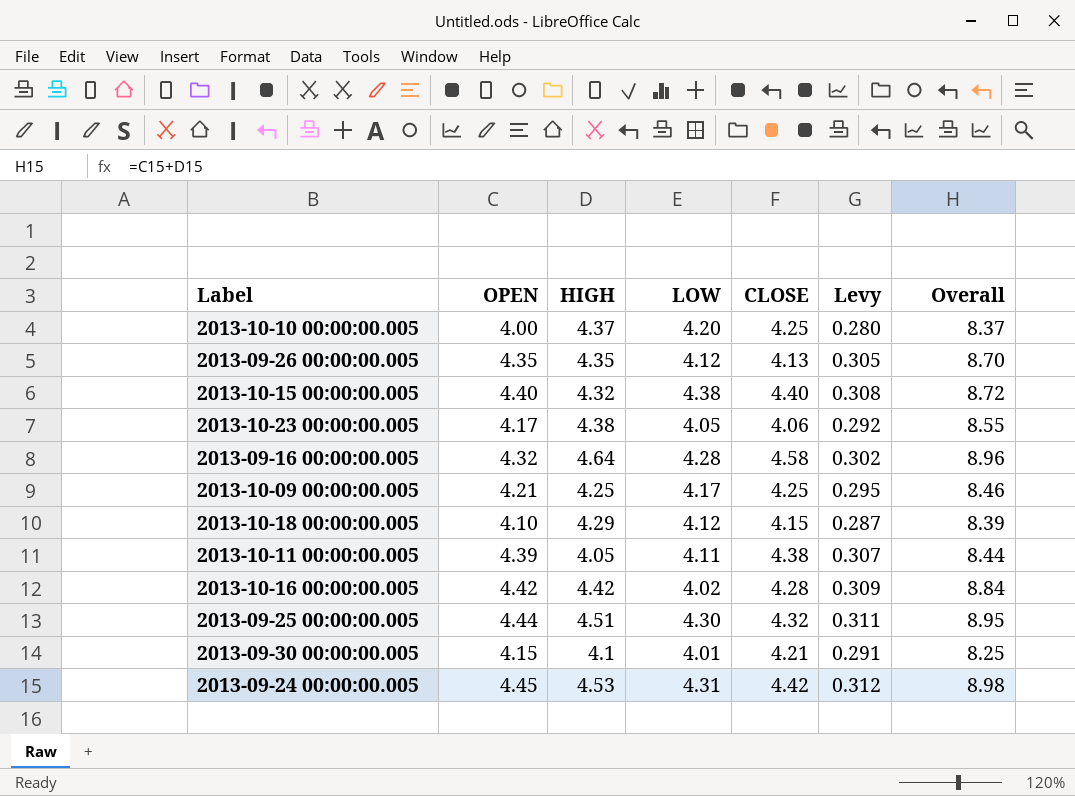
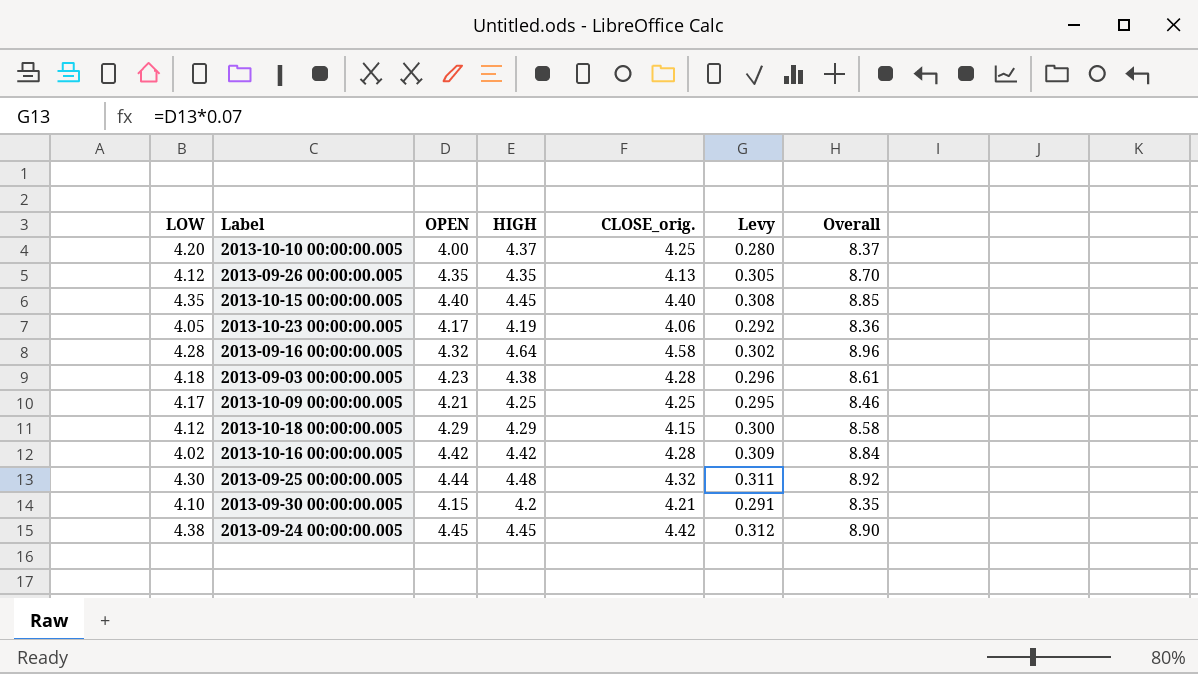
column LOW | position: 4 -> 1
column name: CLOSE -> CLOSE_orig.
row 2013-10-11 00:00:00.005: 4.39 | 4.05 | 4.11 | 4.38 | 0.307 | 8.44 -> none
2013-10-15 00:00:00.005 | LOW: 4.38 -> 4.35
2013-10-15 00:00:00.005 | HIGH: 4.32 -> 4.45
2013-10-15 00:00:00.005 | Overall: 8.72 -> 8.85
2013-10-23 00:00:00.005 | HIGH: 4.38 -> 4.19
2013-10-23 00:00:00.005 | Overall: 8.55 -> 8.36
row 2013-09-03 00:00:00.005: none -> 4.18 | 4.23 | 4.38 | 4.28 | 0.296 | 8.61
2013-10-18 00:00:00.005 | OPEN: 4.10 -> 4.29
2013-10-18 00:00:00.005 | Levy: 0.287 -> 0.300
2013-10-18 00:00:00.005 | Overall: 8.39 -> 8.58
2013-09-25 00:00:00.005 | HIGH: 4.51 -> 4.48
2013-09-25 00:00:00.005 | Overall: 8.95 -> 8.92
2013-09-30 00:00:00.005 | LOW: 4.01 -> 4.10
2013-09-30 00:00:00.005 | HIGH: 4.1 -> 4.2
2013-09-30 00:00:00.005 | Overall: 8.25 -> 8.35
2013-09-24 00:00:00.005 | LOW: 4.31 -> 4.38
2013-09-24 00:00:00.005 | HIGH: 4.53 -> 4.45
2013-09-24 00:00:00.005 | Overall: 8.98 -> 8.90

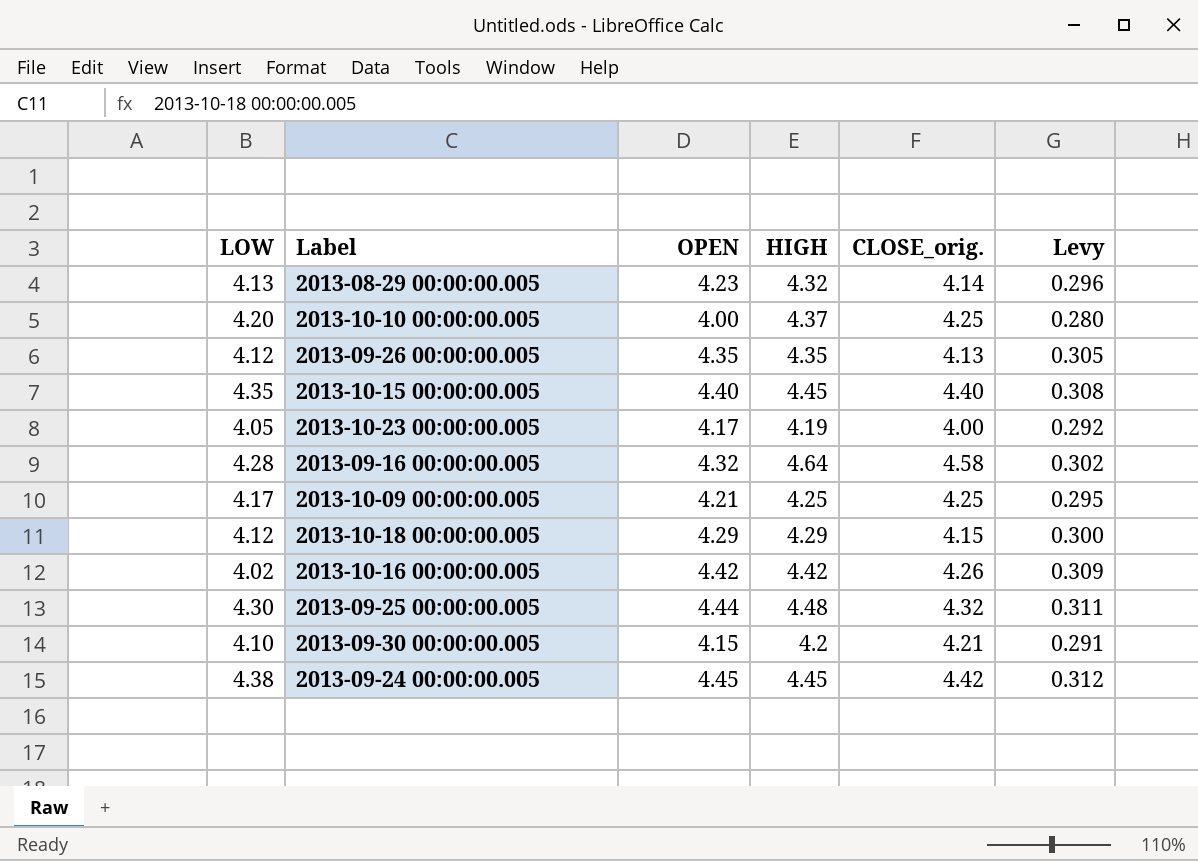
column Overall | formula: [OPEN] + [HIGH] -> none
row 2013-09-03 00:00:00.005: 4.18 | 4.23 | 4.38 | 4.28 | 0.296 | 8.61 -> none
row 2013-08-29 00:00:00.005: none -> 4.13 | 4.23 | 4.32 | 4.14 | 0.296
2013-10-23 00:00:00.005 | CLOSE_orig.: 4.06 -> 4.00
2013-10-16 00:00:00.005 | CLOSE_orig.: 4.28 -> 4.26

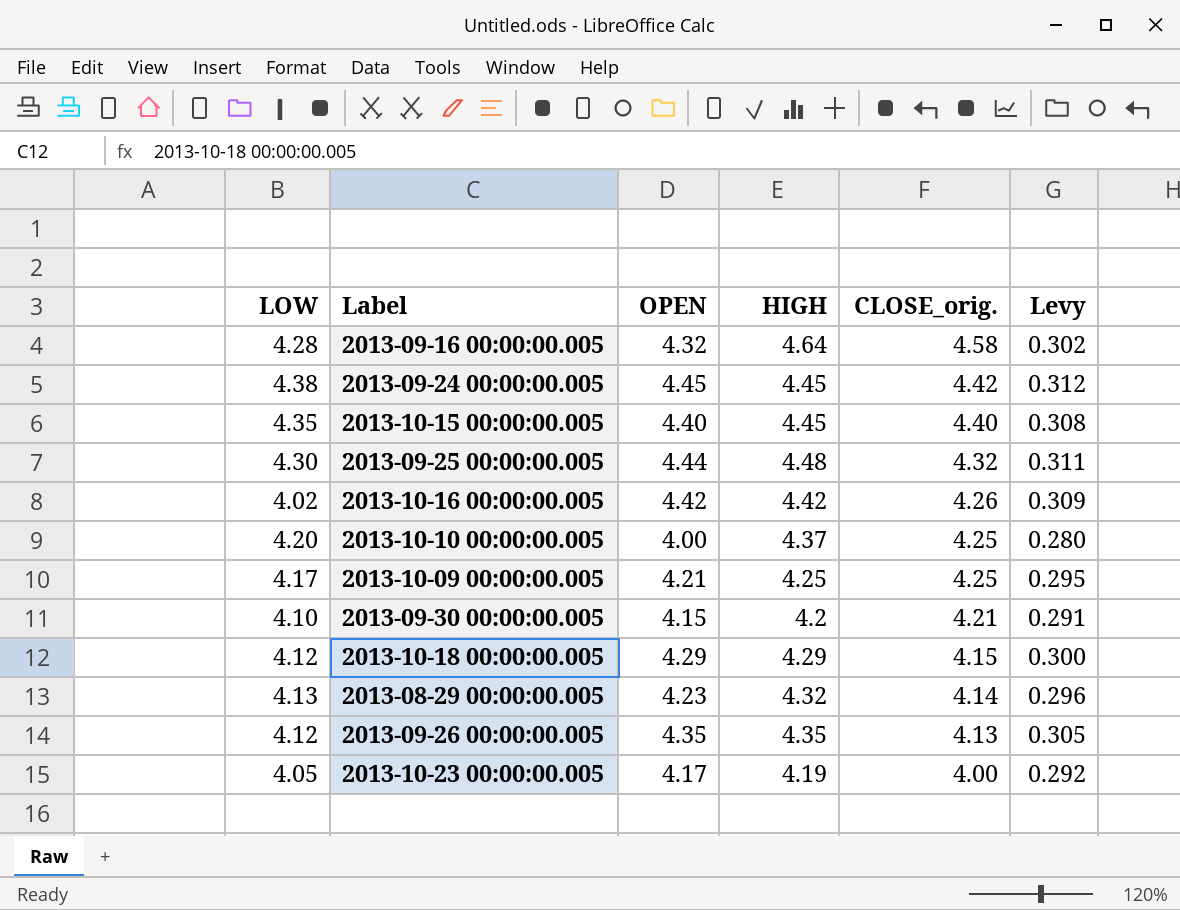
row order: none -> CLOSE_orig. descending

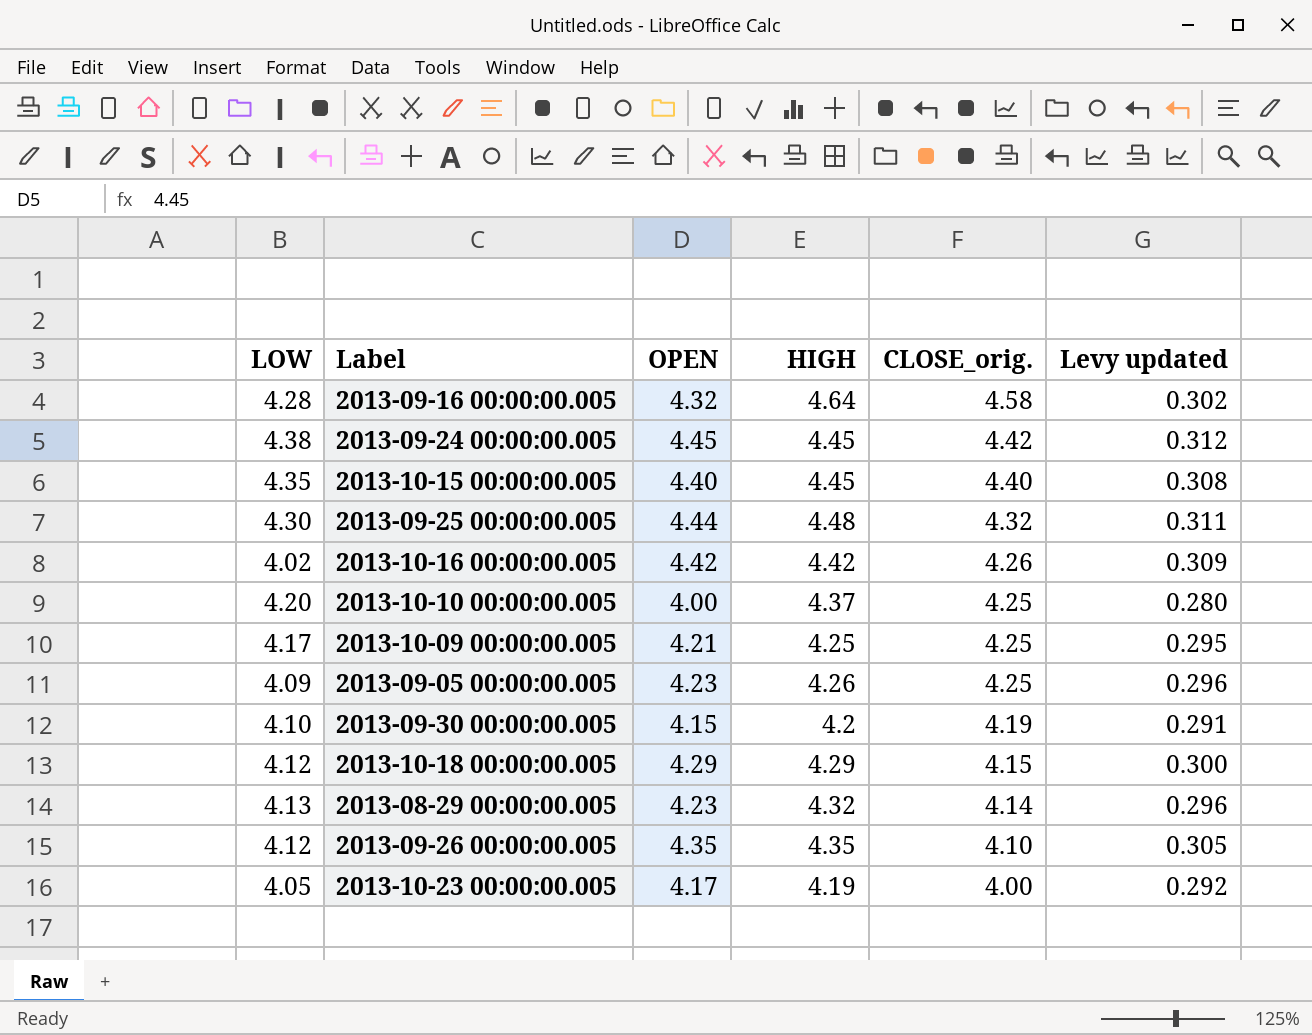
column name: Levy -> Levy updated
row 2013-09-05 00:00:00.005: none -> 4.09 | 4.23 | 4.26 | 4.25 | 0.296
2013-09-30 00:00:00.005 | CLOSE_orig.: 4.21 -> 4.19
2013-09-26 00:00:00.005 | CLOSE_orig.: 4.13 -> 4.10

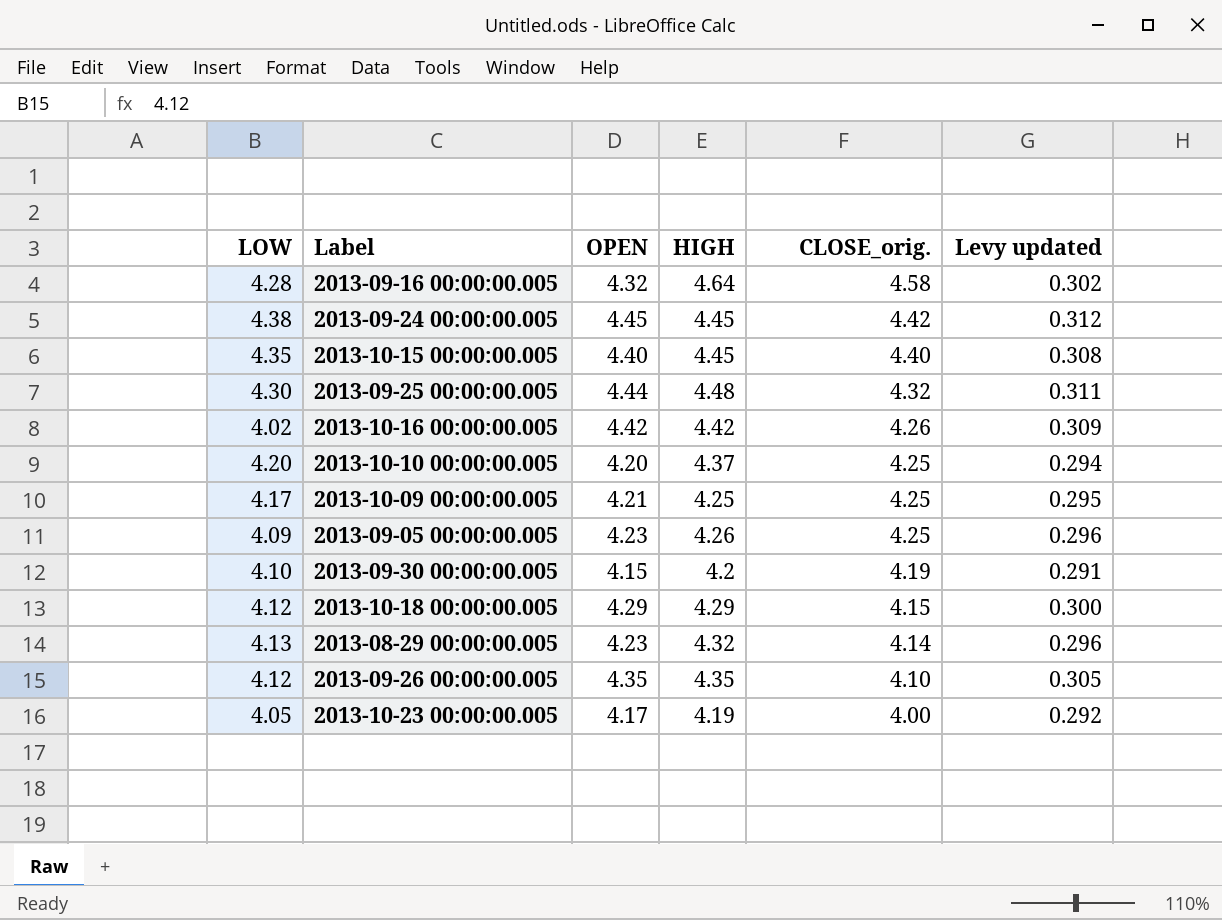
2013-10-10 00:00:00.005 | OPEN: 4.00 -> 4.20
2013-10-10 00:00:00.005 | Levy updated: 0.280 -> 0.294

